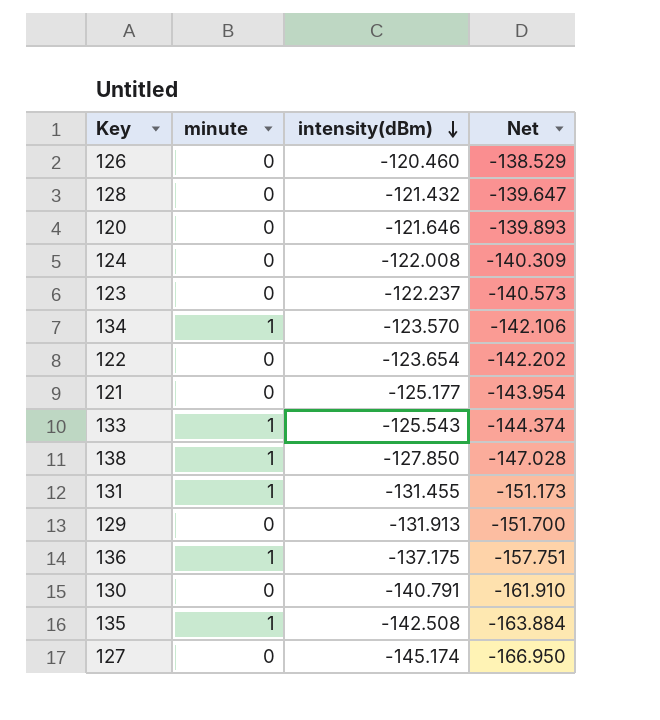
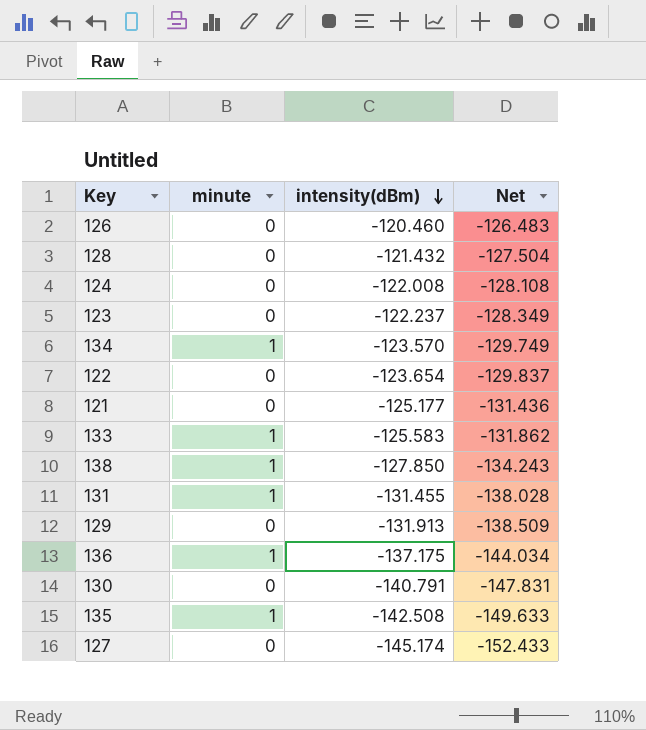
column Net | formula: [intensity(dBm)] * 1.15 -> [intensity(dBm)] * 1.05
row 120: 0 | -121.646 | -139.893 -> none
133 | intensity(dBm): -125.543 -> -125.583

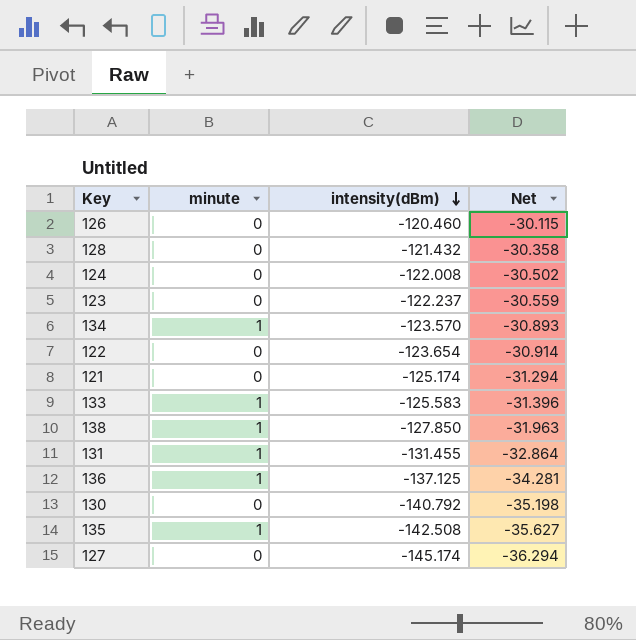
column Net | formula: [intensity(dBm)] * 1.05 -> [intensity(dBm)] * 0.25
row 129: 0 | -131.913 | -138.509 -> none
121 | intensity(dBm): -125.177 -> -125.174
136 | intensity(dBm): -137.175 -> -137.125
130 | intensity(dBm): -140.791 -> -140.792

